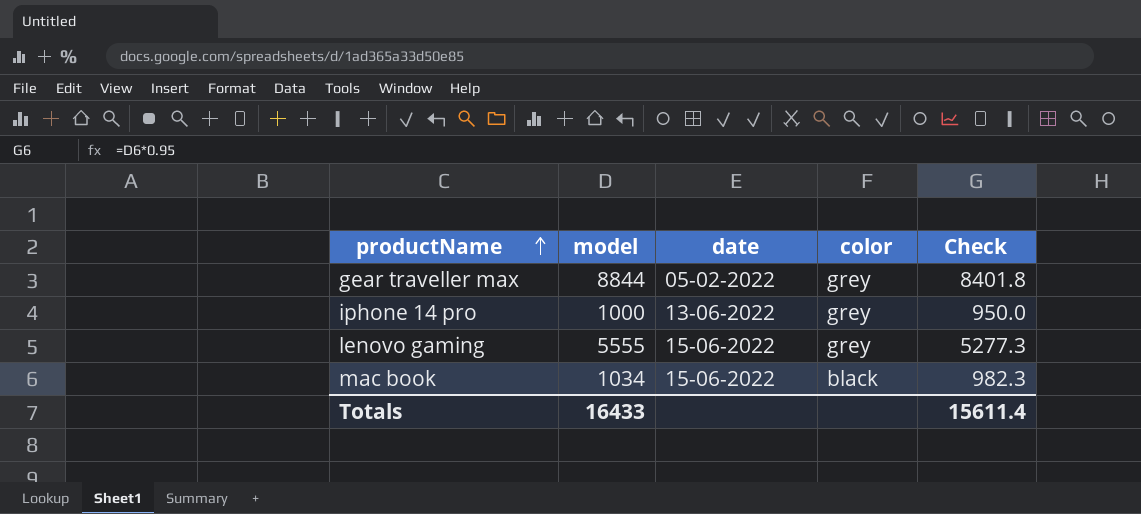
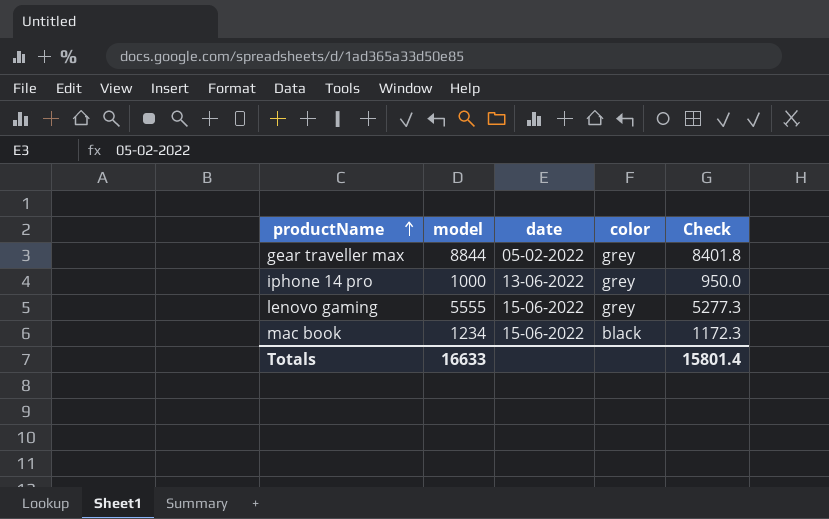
mac book | model: 1034 -> 1234
mac book | Check: 982.3 -> 1172.3
Totals | model: 16433 -> 16633
Totals | Check: 15611.4 -> 15801.4

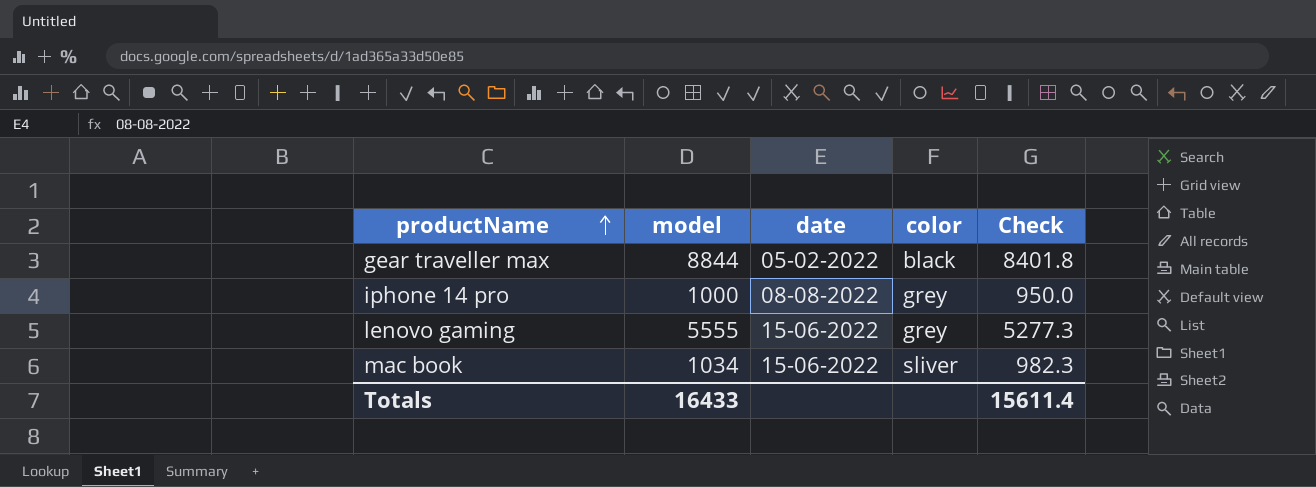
gear traveller max | color: grey -> black
iphone 14 pro | date: 13-06-2022 -> 08-08-2022
mac book | model: 1234 -> 1034
mac book | color: black -> sliver
mac book | Check: 1172.3 -> 982.3
Totals | model: 16633 -> 16433
Totals | Check: 15801.4 -> 15611.4

